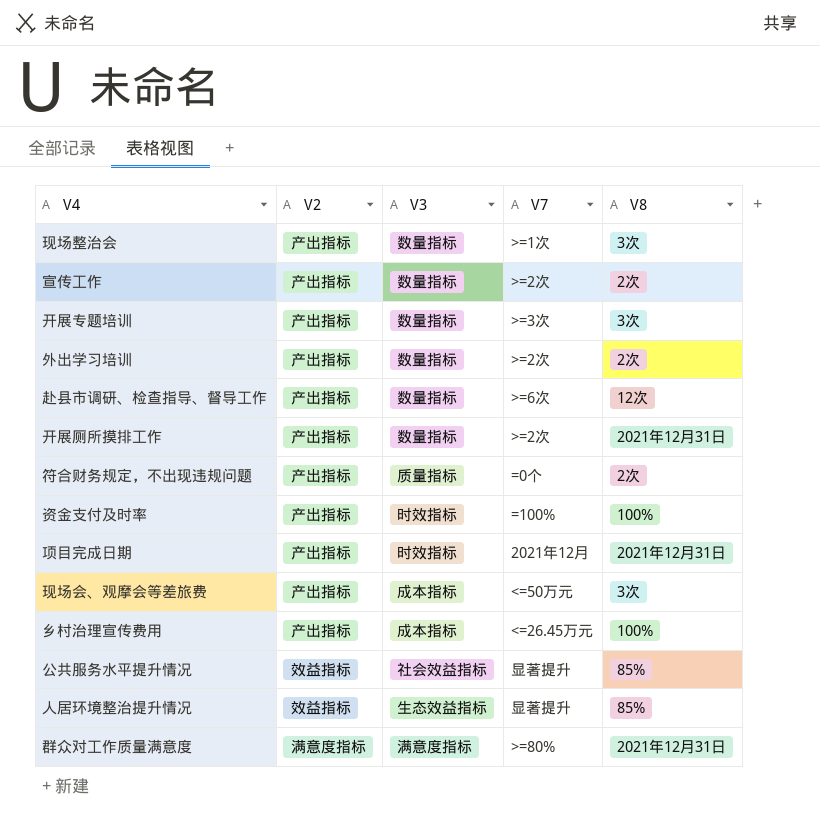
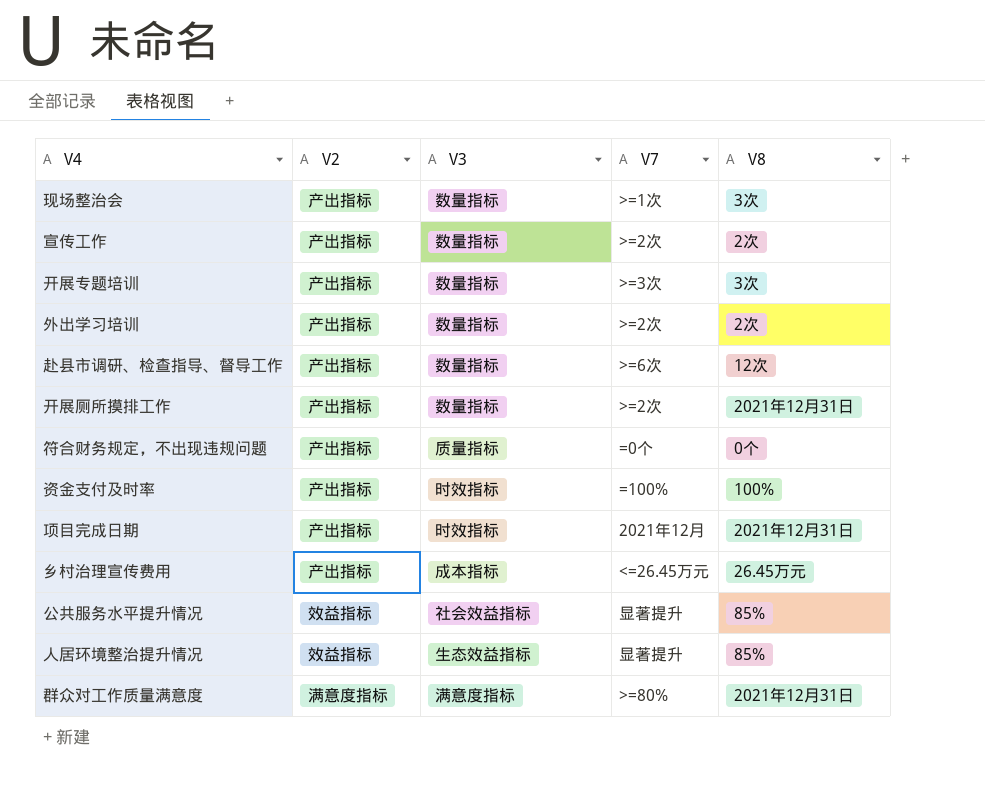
row 现场会、观摩会等差旅费: 产出指标 | 成本指标 | <=50万元 | 3次 -> none
符合财务规定，不出现违规问题 | V8: 2次 -> 0个
乡村治理宣传费用 | V8: 100% -> 26.45万元

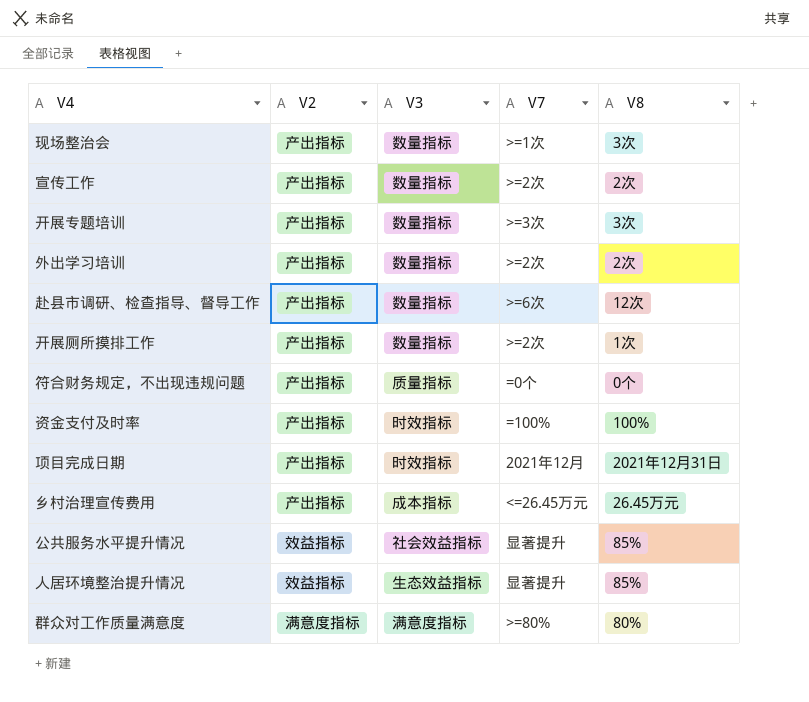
开展厕所摸排工作 | V8: 2021年12月31日 -> 1次
群众对工作质量满意度 | V8: 2021年12月31日 -> 80%

